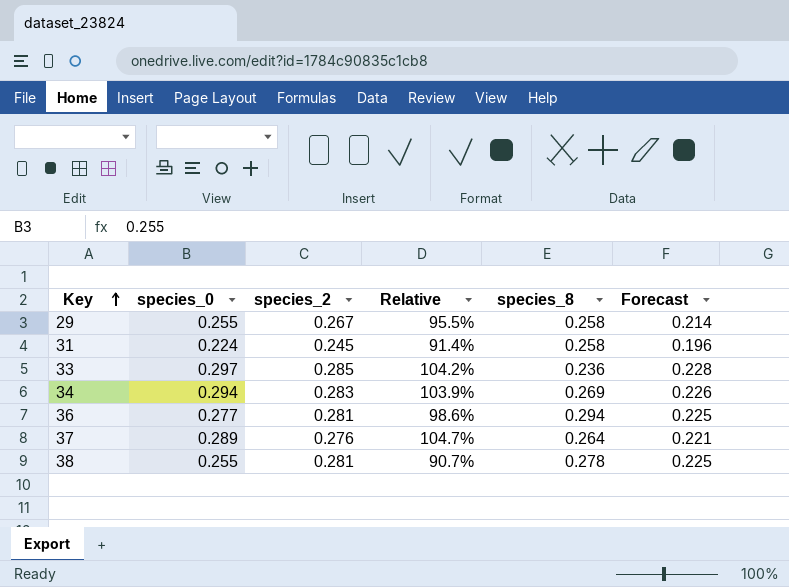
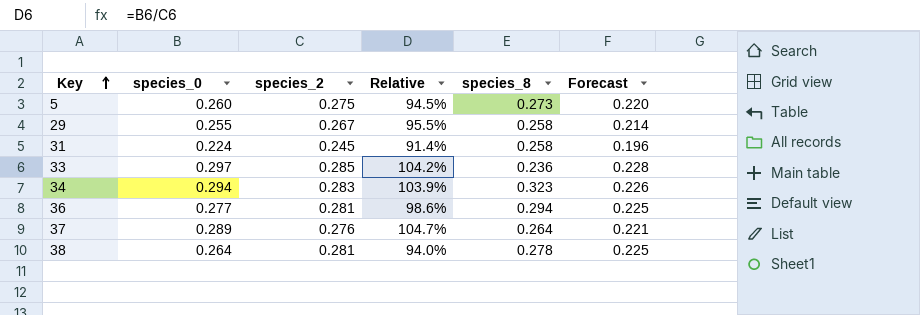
row 5: none -> 0.260 | 0.275 | 94.5% | 0.273 | 0.220
34 | species_8: 0.269 -> 0.323
38 | species_0: 0.255 -> 0.264
38 | Relative: 90.7% -> 94.0%

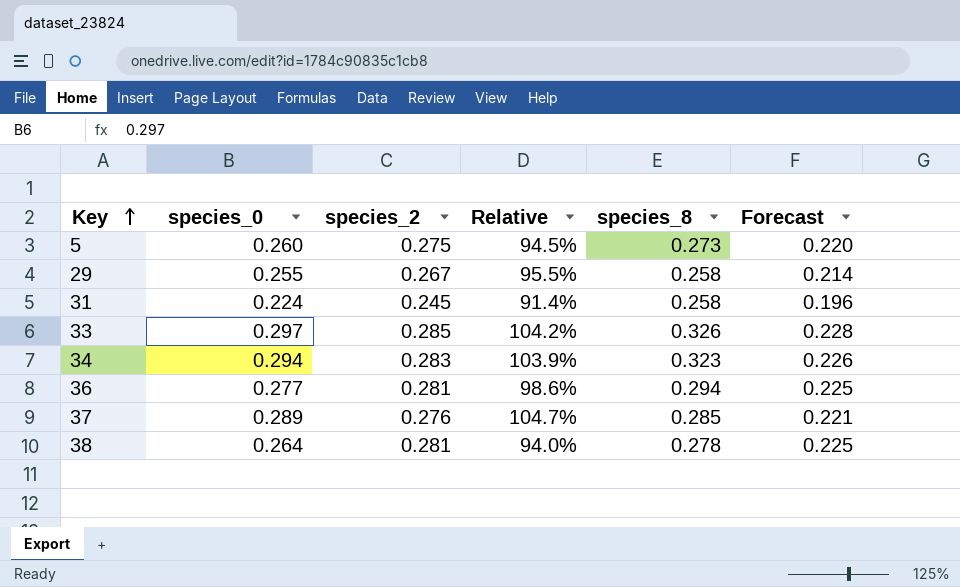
33 | species_8: 0.236 -> 0.326
37 | species_8: 0.264 -> 0.285

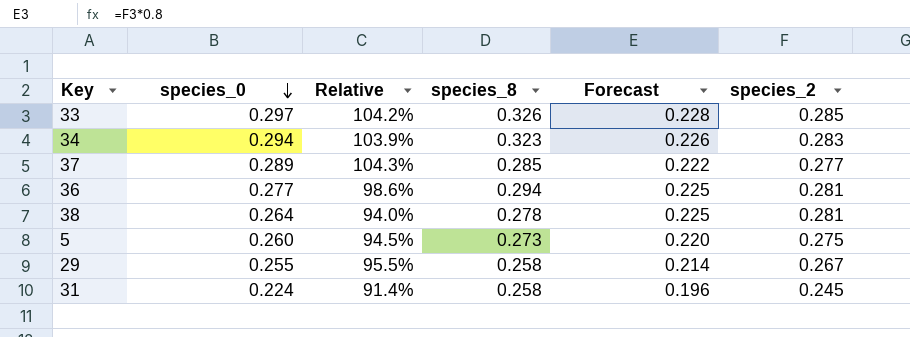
row order: Key ascending -> species_0 descending
column species_2 | position: 3 -> 6
37 | Relative: 104.7% -> 104.3%
37 | Forecast: 0.221 -> 0.222
37 | species_2: 0.276 -> 0.277

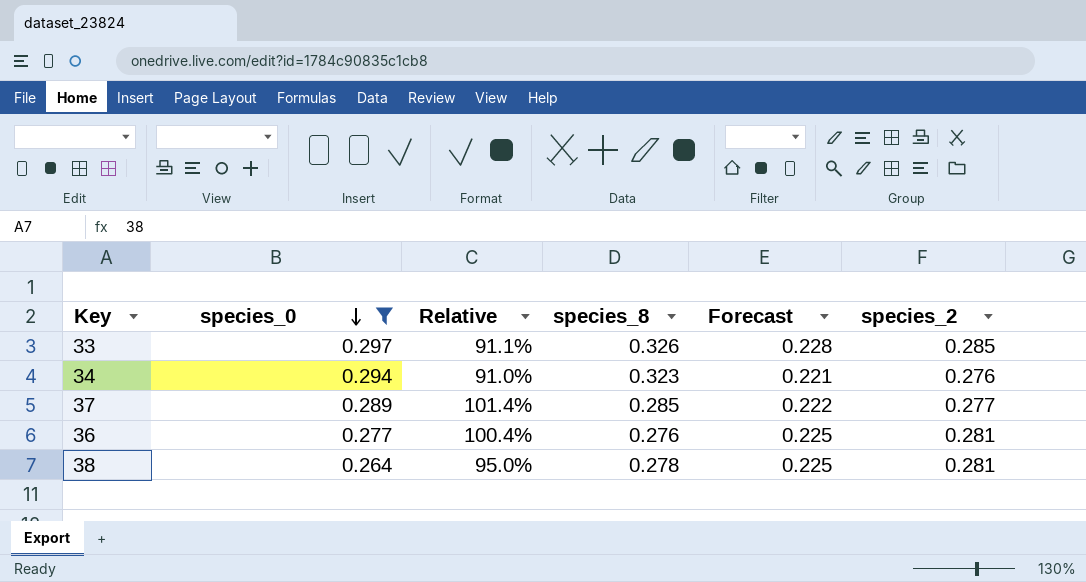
filter: none -> species_0 >= 0.264
column Relative | formula: [species_0] / [species_2] -> [species_0] / [species_8]
34 | Forecast: 0.226 -> 0.221
34 | species_2: 0.283 -> 0.276
36 | species_8: 0.294 -> 0.276

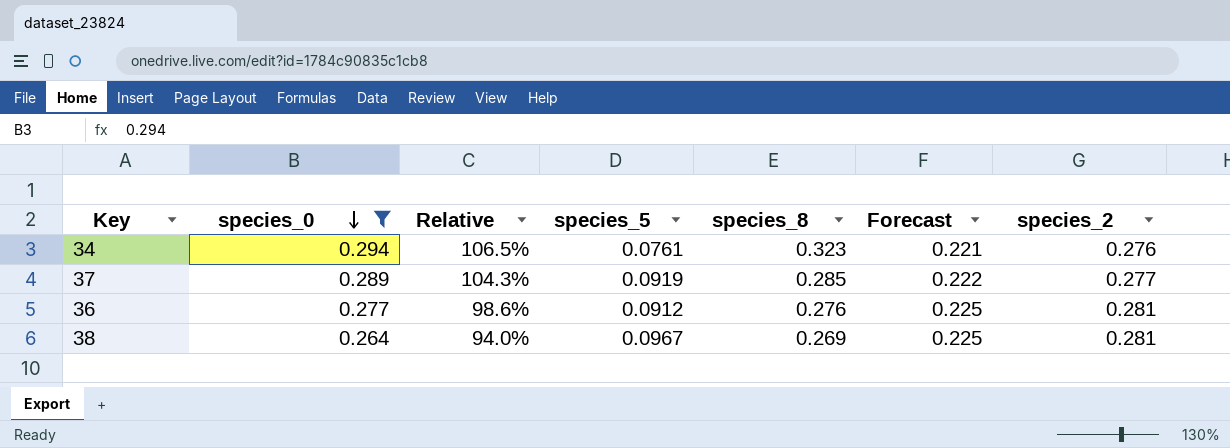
column Relative | formula: [species_0] / [species_8] -> [species_0] / [species_2]
column species_5 | position: none -> 4
row 33: 0.297 | 91.1% | 0.326 | 0.228 | 0.285 -> none
38 | species_8: 0.278 -> 0.269

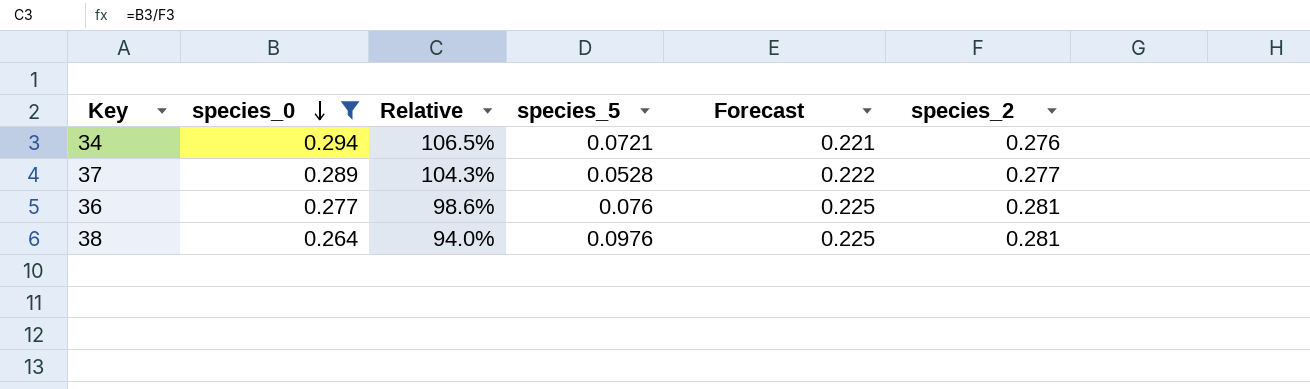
column species_8 | position: 5 -> none
34 | species_5: 0.0761 -> 0.0721
37 | species_5: 0.0919 -> 0.0528
36 | species_5: 0.0912 -> 0.076
38 | species_5: 0.0967 -> 0.0976

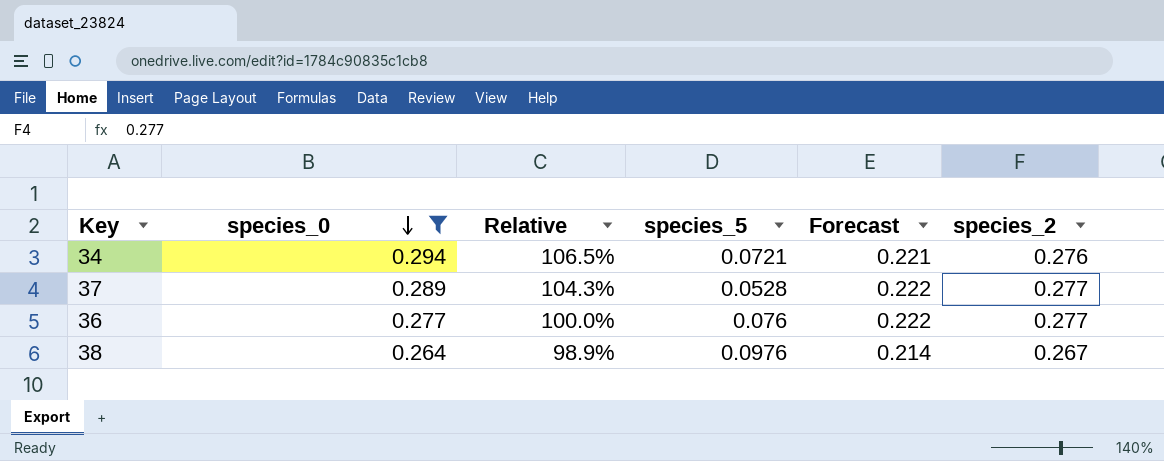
36 | Relative: 98.6% -> 100.0%
36 | Forecast: 0.225 -> 0.222
36 | species_2: 0.281 -> 0.277
38 | Relative: 94.0% -> 98.9%
38 | Forecast: 0.225 -> 0.214
38 | species_2: 0.281 -> 0.267

